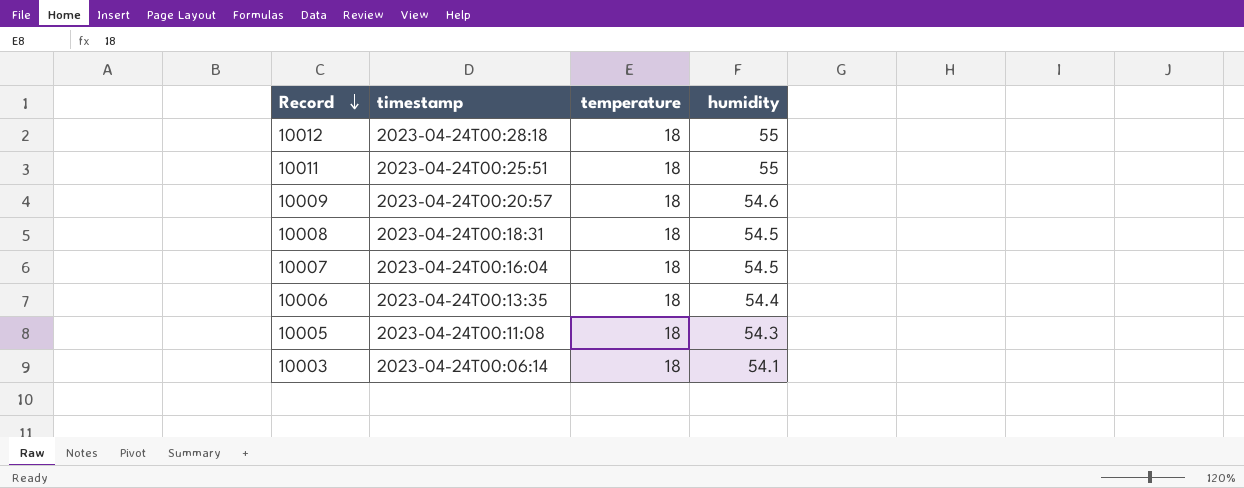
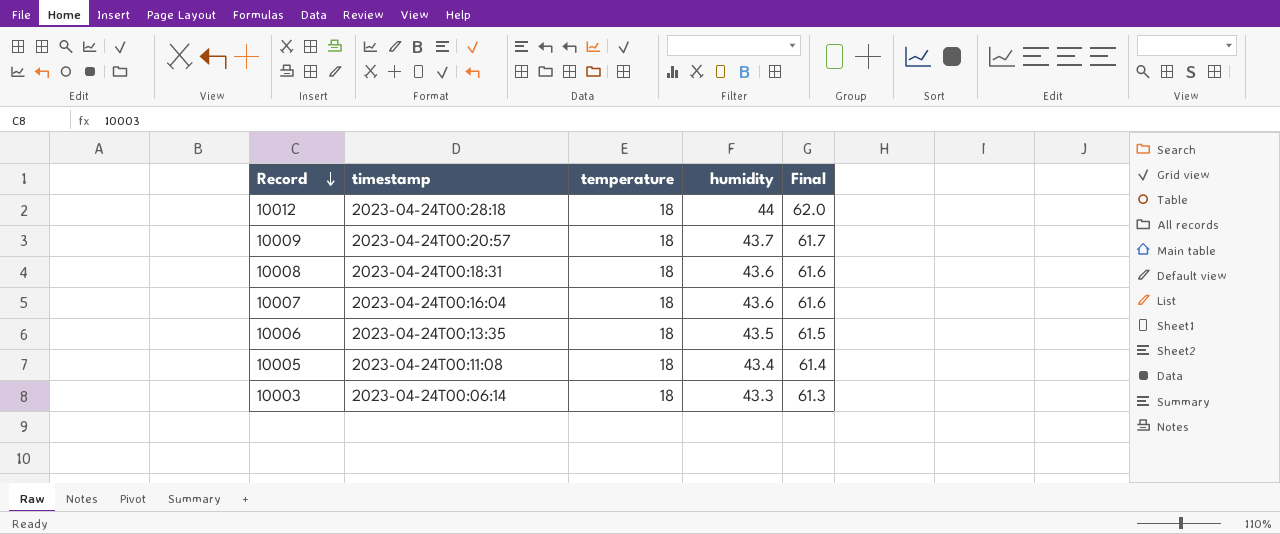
column Final | formula: none -> [temperature] + [humidity]
row 10011: 2023-04-24T00:25:51 | 18 | 55 -> none
10012 | humidity: 55 -> 44
10009 | humidity: 54.6 -> 43.7
10008 | humidity: 54.5 -> 43.6
10007 | humidity: 54.5 -> 43.6
10006 | humidity: 54.4 -> 43.5
10005 | humidity: 54.3 -> 43.4
10003 | humidity: 54.1 -> 43.3

